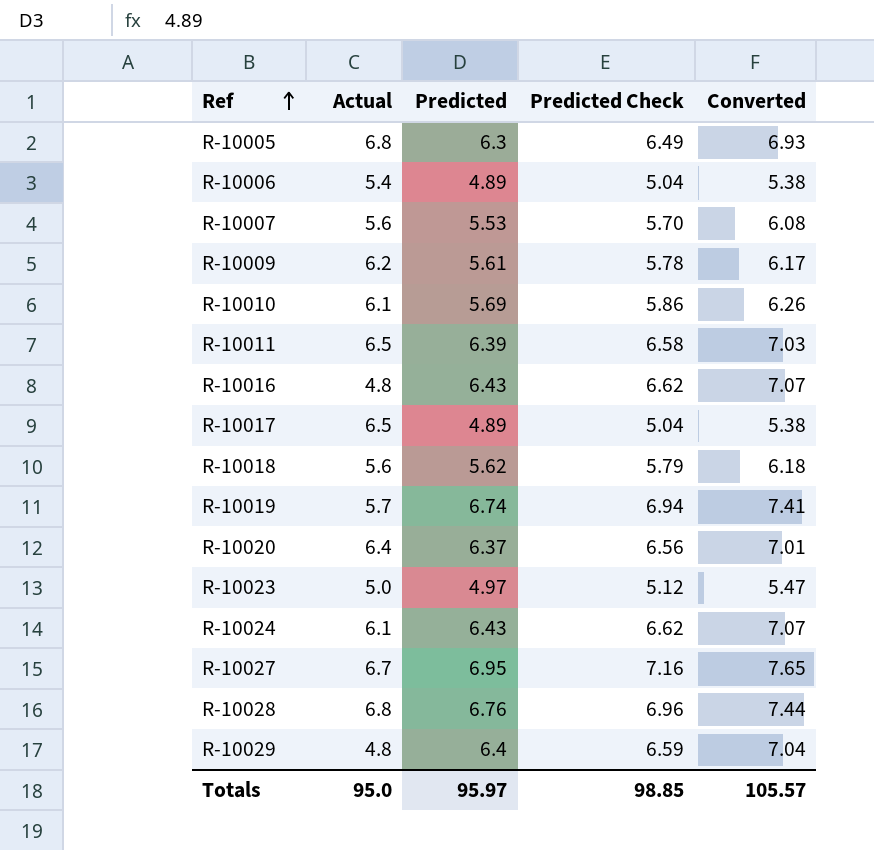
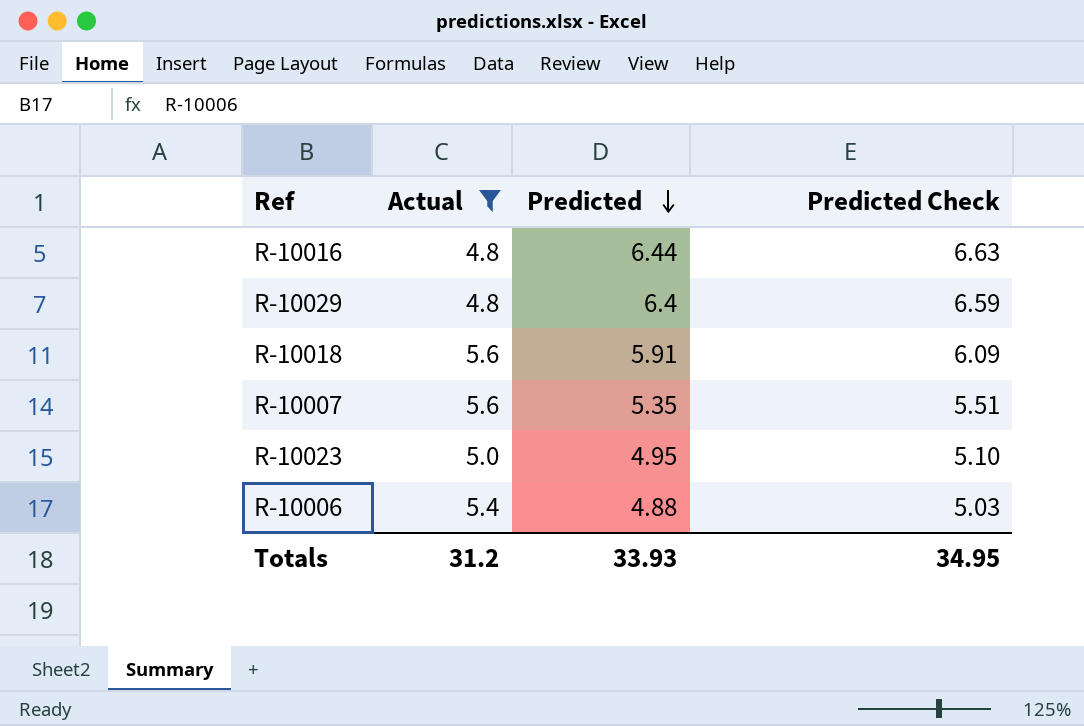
filter: none -> Actual <= 5.6
row order: Ref ascending -> Predicted descending
column Converted | formula: [Predicted] * 1.1 -> none
R-10016 | Predicted: 6.43 -> 6.44
R-10016 | Predicted Check: 6.62 -> 6.63
R-10018 | Predicted: 5.62 -> 5.91
R-10018 | Predicted Check: 5.79 -> 6.09
R-10007 | Predicted: 5.53 -> 5.35
R-10007 | Predicted Check: 5.70 -> 5.51
R-10023 | Predicted: 4.97 -> 4.95
R-10023 | Predicted Check: 5.12 -> 5.10
R-10006 | Predicted: 4.89 -> 4.88
R-10006 | Predicted Check: 5.04 -> 5.03
Totals | Actual: 95.0 -> 31.2
Totals | Predicted: 95.97 -> 33.93
Totals | Predicted Check: 98.85 -> 34.95

